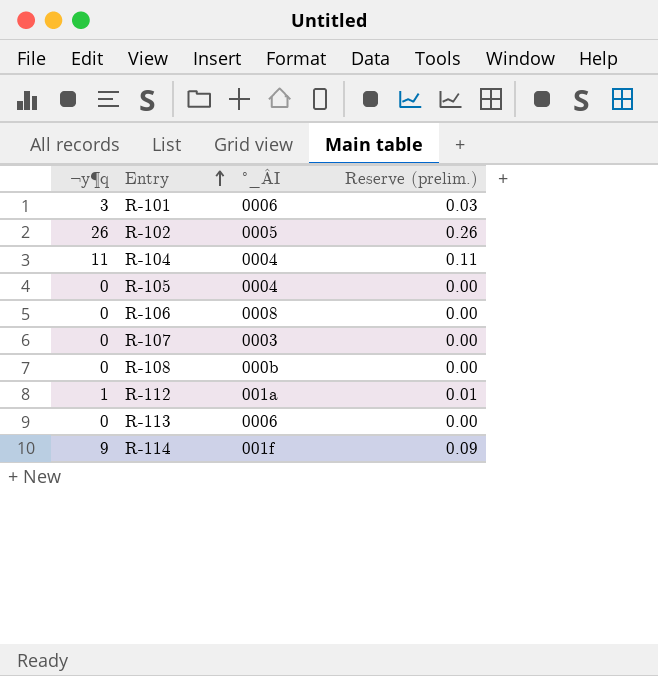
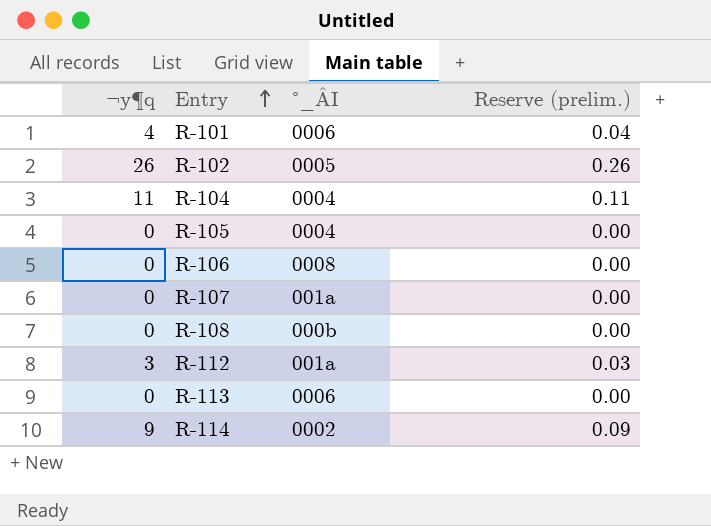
R-101 | ¬y¶q: 3 -> 4
R-101 | Reserve (prelim.): 0.03 -> 0.04
R-107 | °_ÂI: 0003 -> 001a
R-112 | ¬y¶q: 1 -> 3
R-112 | Reserve (prelim.): 0.01 -> 0.03
R-114 | °_ÂI: 001f -> 0002

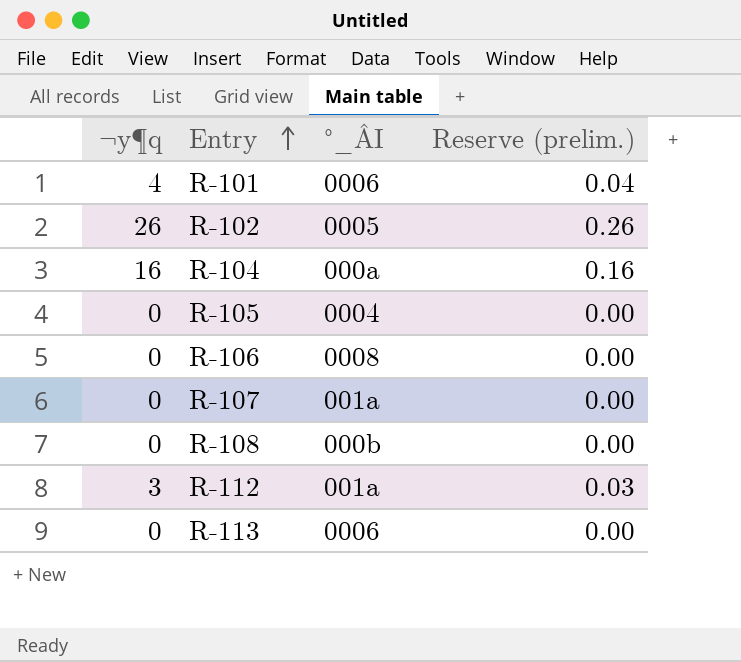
row R-114: 9 | 0002 | 0.09 -> none
R-104 | ¬y¶q: 11 -> 16
R-104 | °_ÂI: 0004 -> 000a
R-104 | Reserve (prelim.): 0.11 -> 0.16

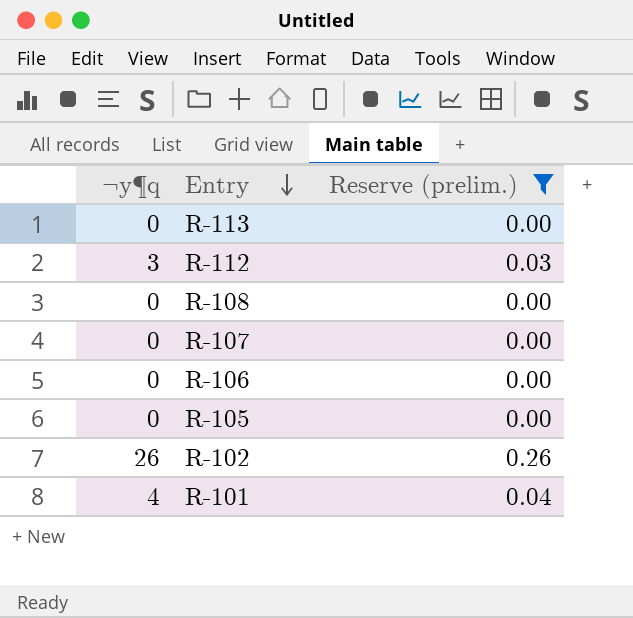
filter: none -> Reserve (prelim.) != 0.16
row order: Entry ascending -> Entry descending
column °_ÂI | position: 3 -> none

